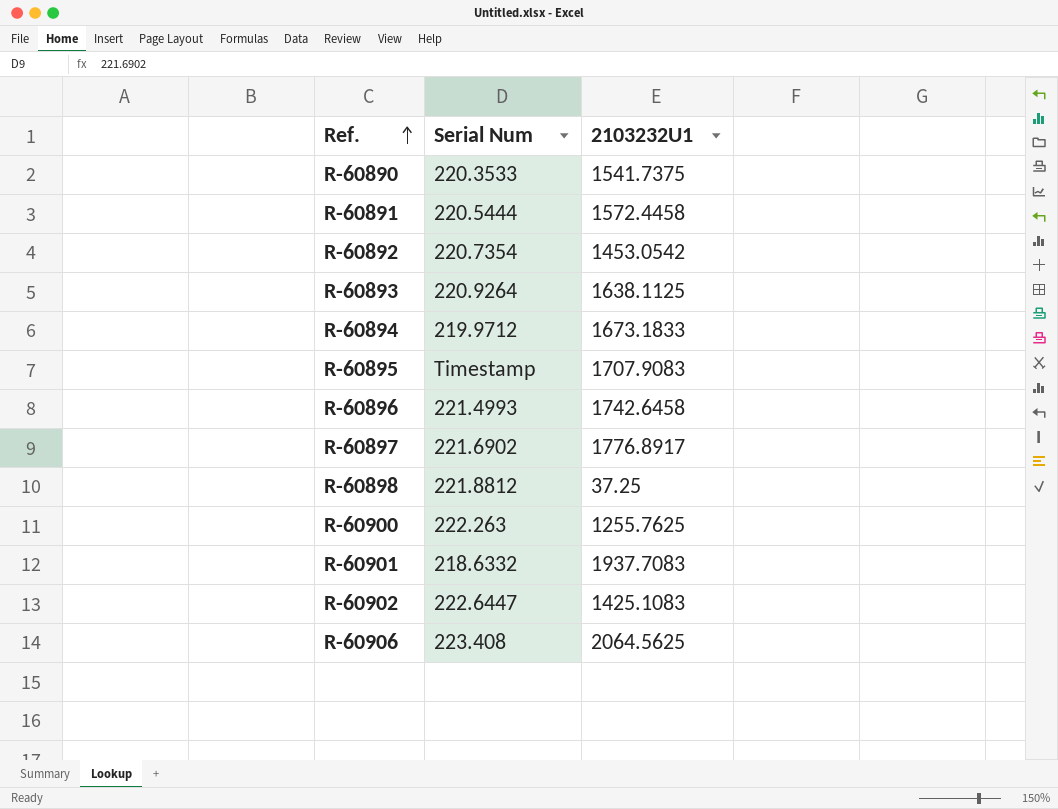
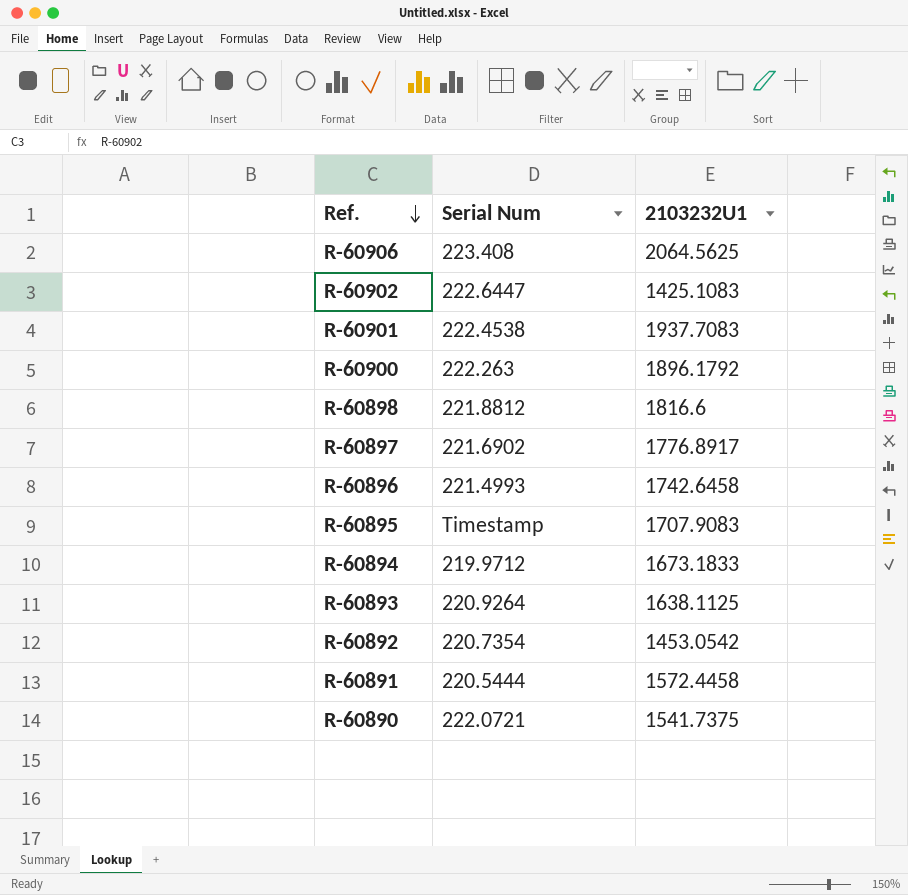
row order: Ref. ascending -> Ref. descending
R-60901 | Serial Num: 218.6332 -> 222.4538
R-60900 | 2103232U1: 1255.7625 -> 1896.1792
R-60898 | 2103232U1: 37.25 -> 1816.6
R-60890 | Serial Num: 220.3533 -> 222.0721

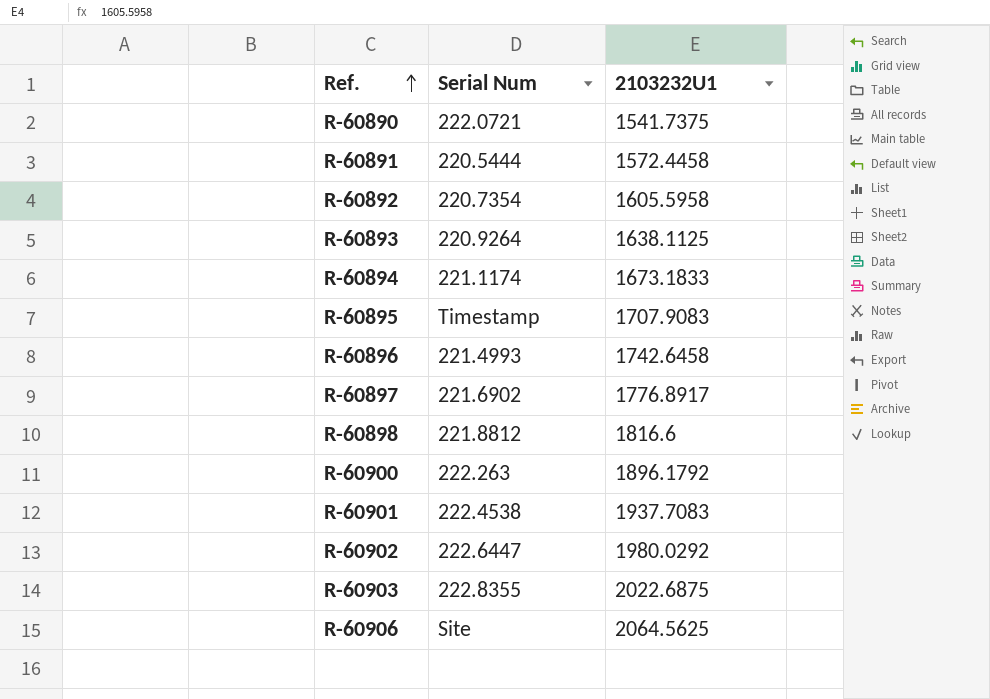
row order: Ref. descending -> Ref. ascending
R-60892 | 2103232U1: 1453.0542 -> 1605.5958
R-60894 | Serial Num: 219.9712 -> 221.1174
R-60902 | 2103232U1: 1425.1083 -> 1980.0292
row R-60903: none -> 222.8355 | 2022.6875
R-60906 | Serial Num: 223.408 -> Site

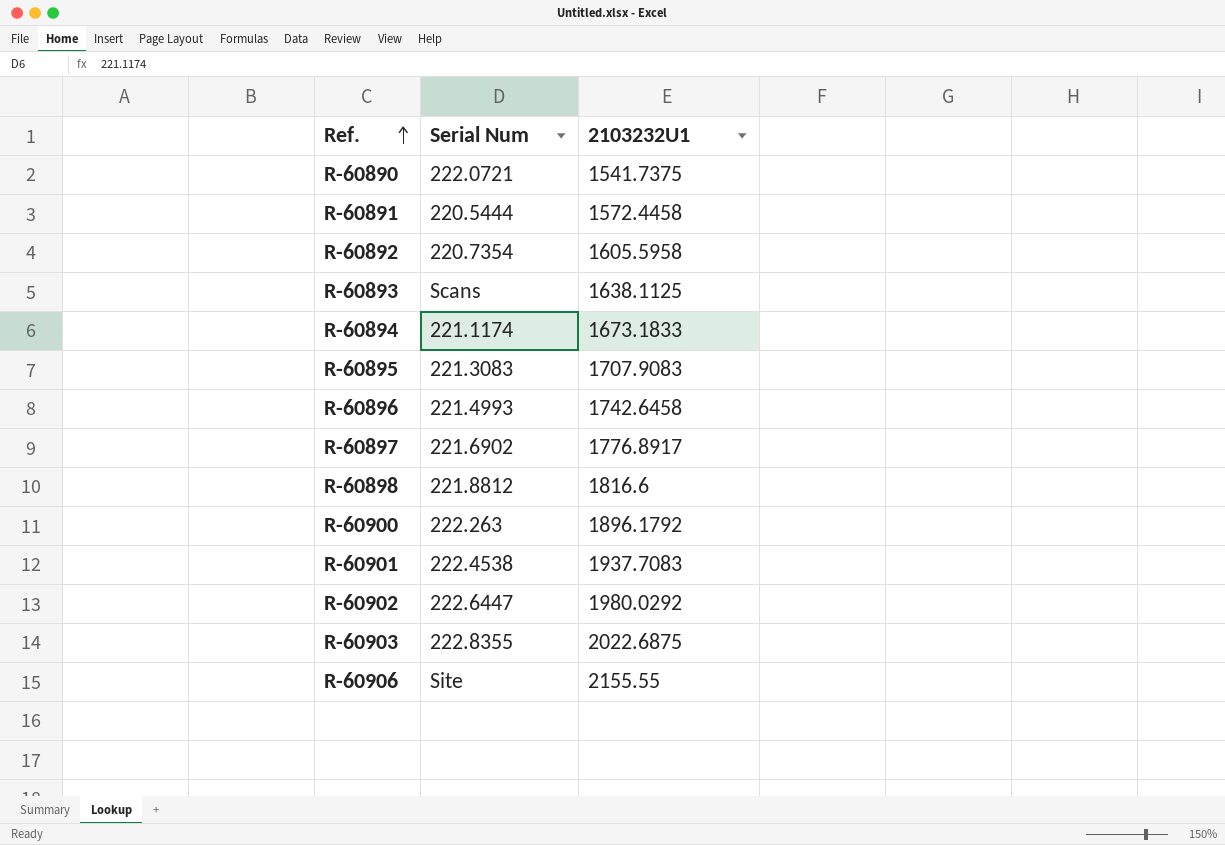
R-60893 | Serial Num: 220.9264 -> Scans
R-60895 | Serial Num: Timestamp -> 221.3083
R-60906 | 2103232U1: 2064.5625 -> 2155.55

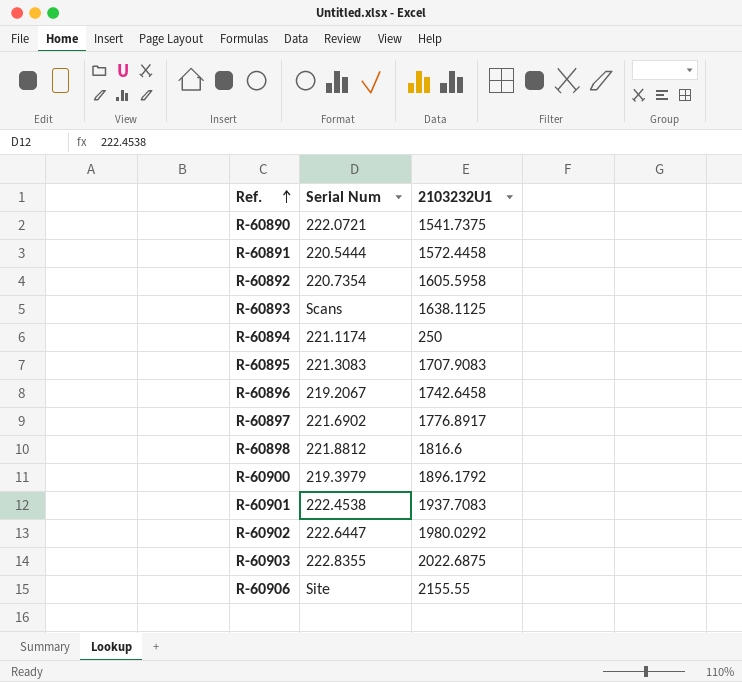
R-60894 | 2103232U1: 1673.1833 -> 250
R-60896 | Serial Num: 221.4993 -> 219.2067
R-60900 | Serial Num: 222.263 -> 219.3979

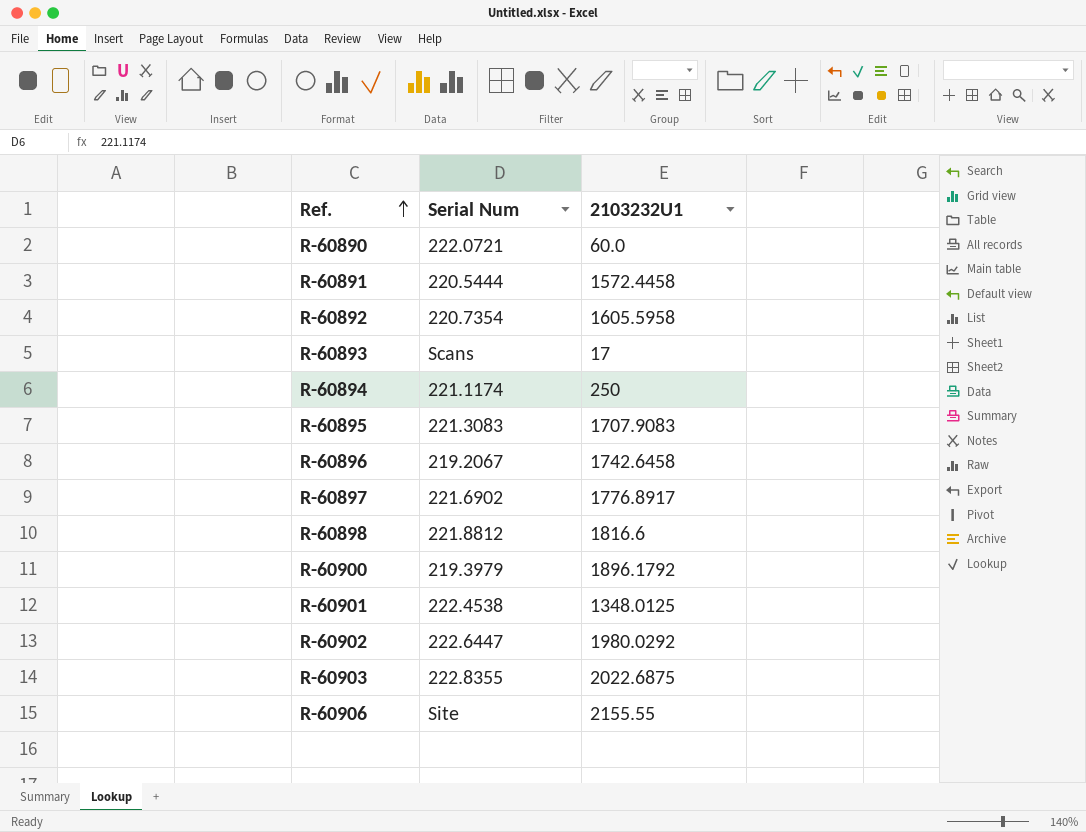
R-60890 | 2103232U1: 1541.7375 -> 60.0
R-60893 | 2103232U1: 1638.1125 -> 17
R-60901 | 2103232U1: 1937.7083 -> 1348.0125

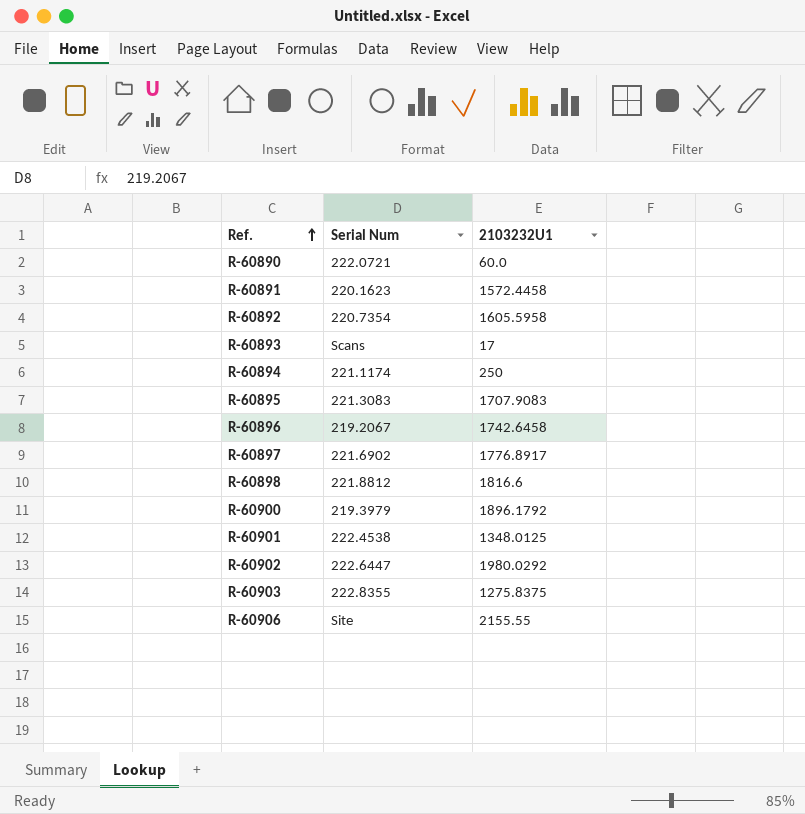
R-60891 | Serial Num: 220.5444 -> 220.1623
R-60903 | 2103232U1: 2022.6875 -> 1275.8375

